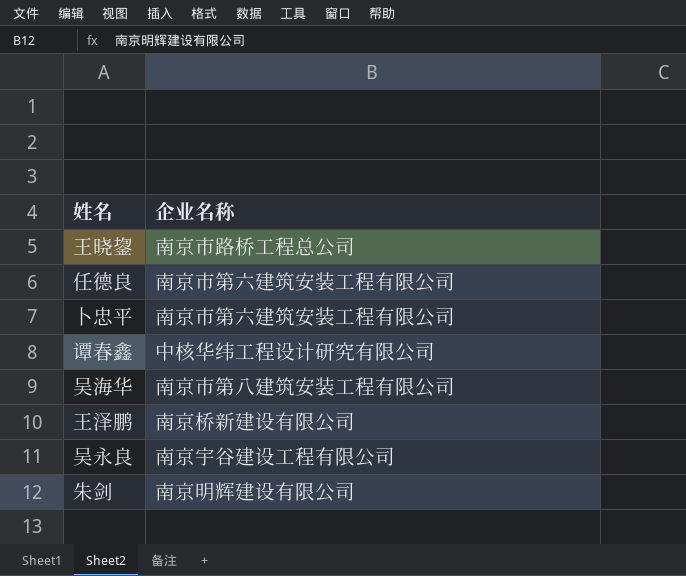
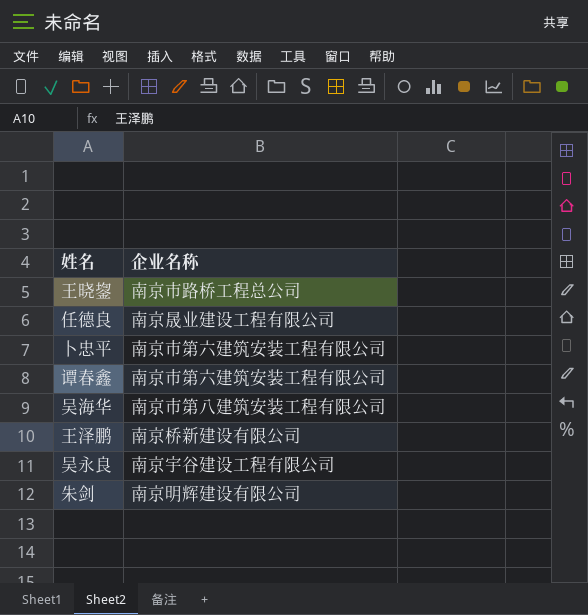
任德良 | 企业名称: 南京市第六建筑安装工程有限公司 -> 南京晟业建设工程有限公司
谭春鑫 | 企业名称: 中核华纬工程设计研究有限公司 -> 南京市第六建筑安装工程有限公司

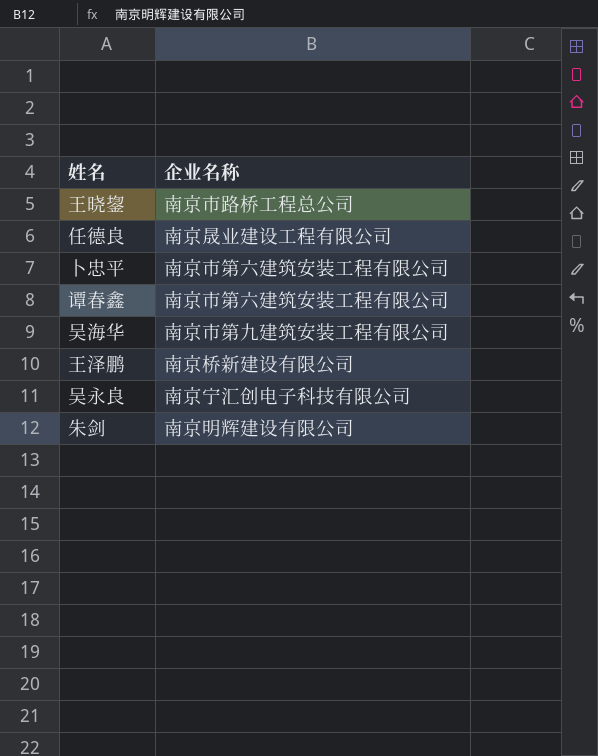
吴海华 | 企业名称: 南京市第八建筑安装工程有限公司 -> 南京市第九建筑安装工程有限公司
吴永良 | 企业名称: 南京宇谷建设工程有限公司 -> 南京宁汇创电子科技有限公司

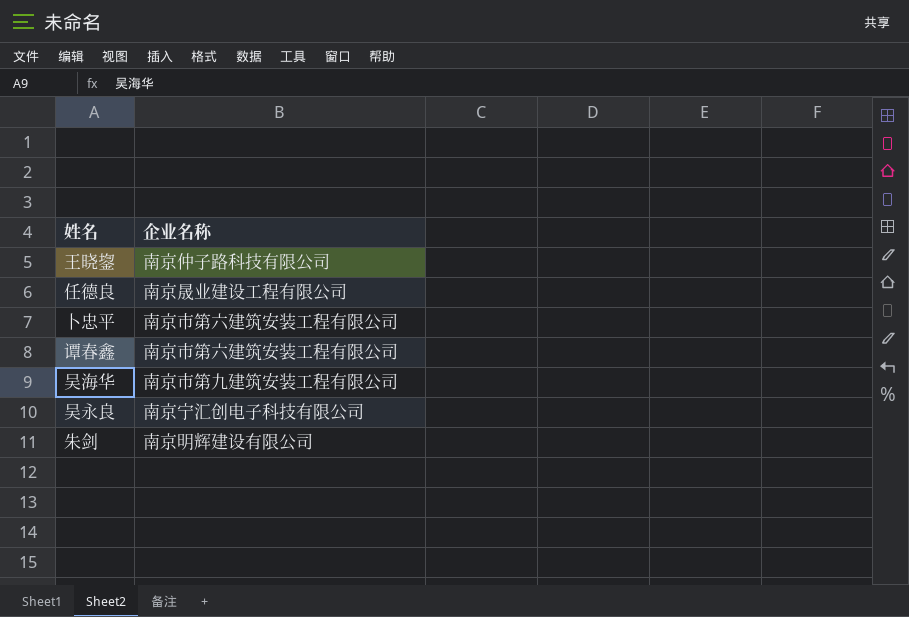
row 王泽鹏: 南京桥新建设有限公司 -> none
王晓鋆 | 企业名称: 南京市路桥工程总公司 -> 南京仲子路科技有限公司

